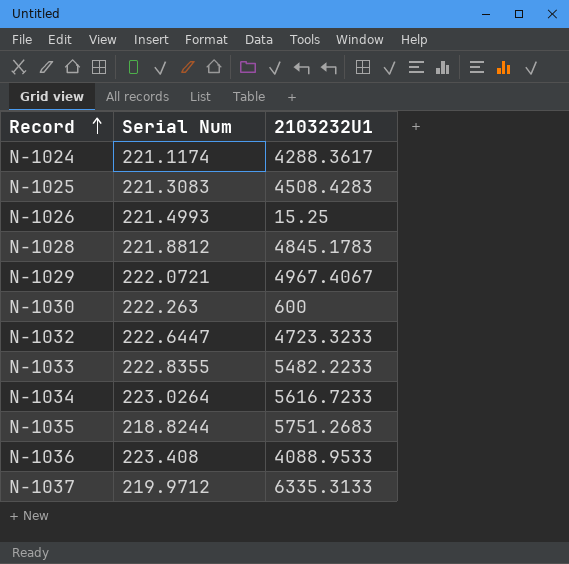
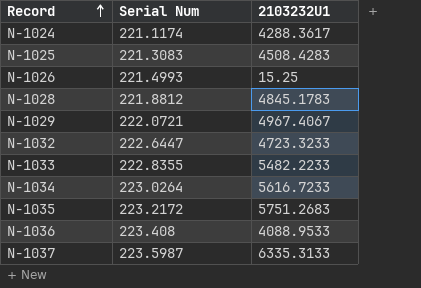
row N-1030: 222.263 | 600 -> none
N-1035 | Serial Num: 218.8244 -> 223.2172
N-1037 | Serial Num: 219.9712 -> 223.5987

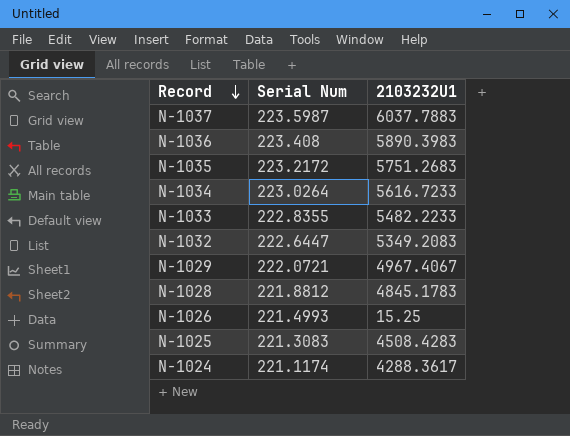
row order: Record ascending -> Record descending
N-1037 | 2103232U1: 6335.3133 -> 6037.7883
N-1036 | 2103232U1: 4088.9533 -> 5890.3983
N-1032 | 2103232U1: 4723.3233 -> 5349.2083

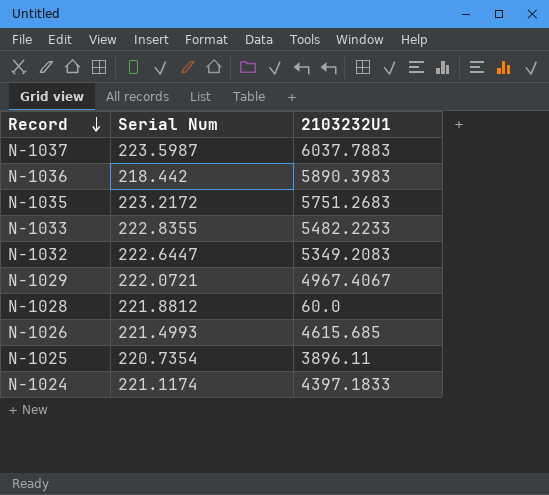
row N-1034: 223.0264 | 5616.7233 -> none
N-1036 | Serial Num: 223.408 -> 218.442
N-1028 | 2103232U1: 4845.1783 -> 60.0
N-1026 | 2103232U1: 15.25 -> 4615.685
N-1025 | Serial Num: 221.3083 -> 220.7354
N-1025 | 2103232U1: 4508.4283 -> 3896.11
N-1024 | 2103232U1: 4288.3617 -> 4397.1833

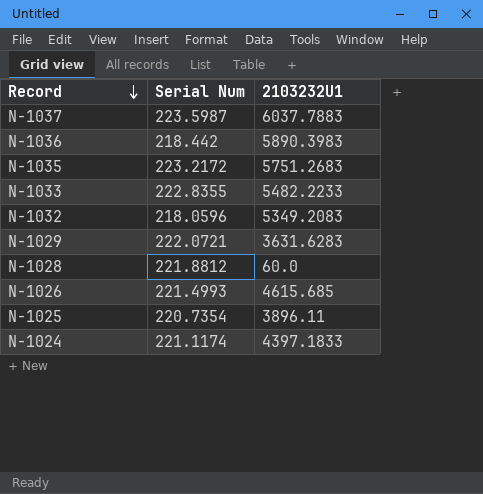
N-1032 | Serial Num: 222.6447 -> 218.0596
N-1029 | 2103232U1: 4967.4067 -> 3631.6283

